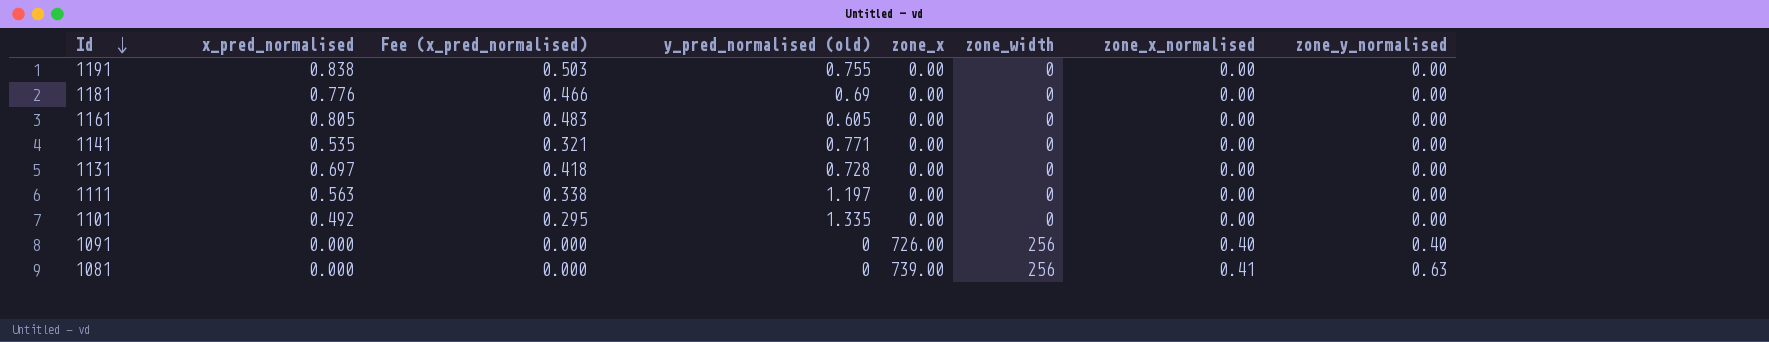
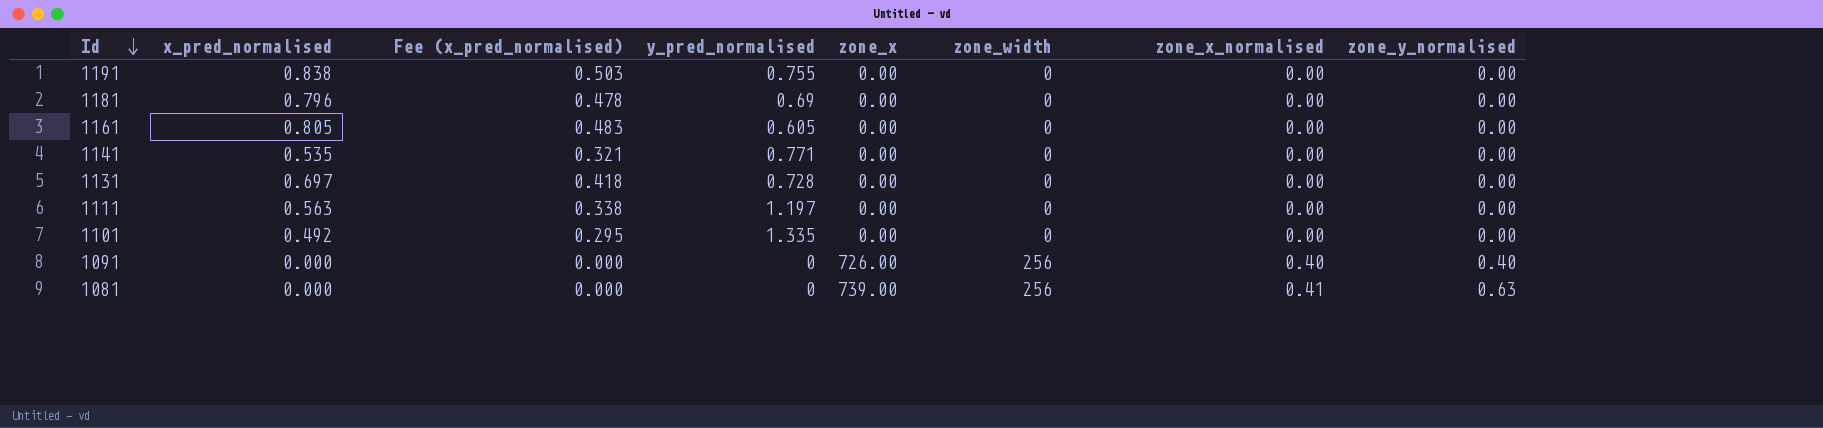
column name: y_pred_normalised (old) -> y_pred_normalised
1181 | x_pred_normalised: 0.776 -> 0.796
1181 | Fee (x_pred_normalised): 0.466 -> 0.478

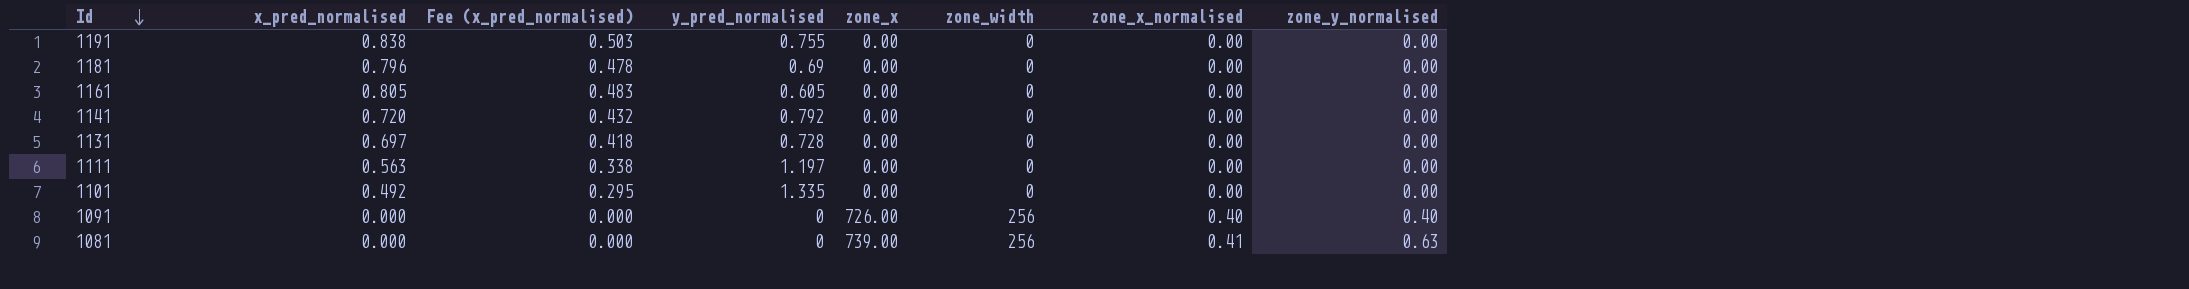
1141 | x_pred_normalised: 0.535 -> 0.720
1141 | Fee (x_pred_normalised): 0.321 -> 0.432
1141 | y_pred_normalised: 0.771 -> 0.792

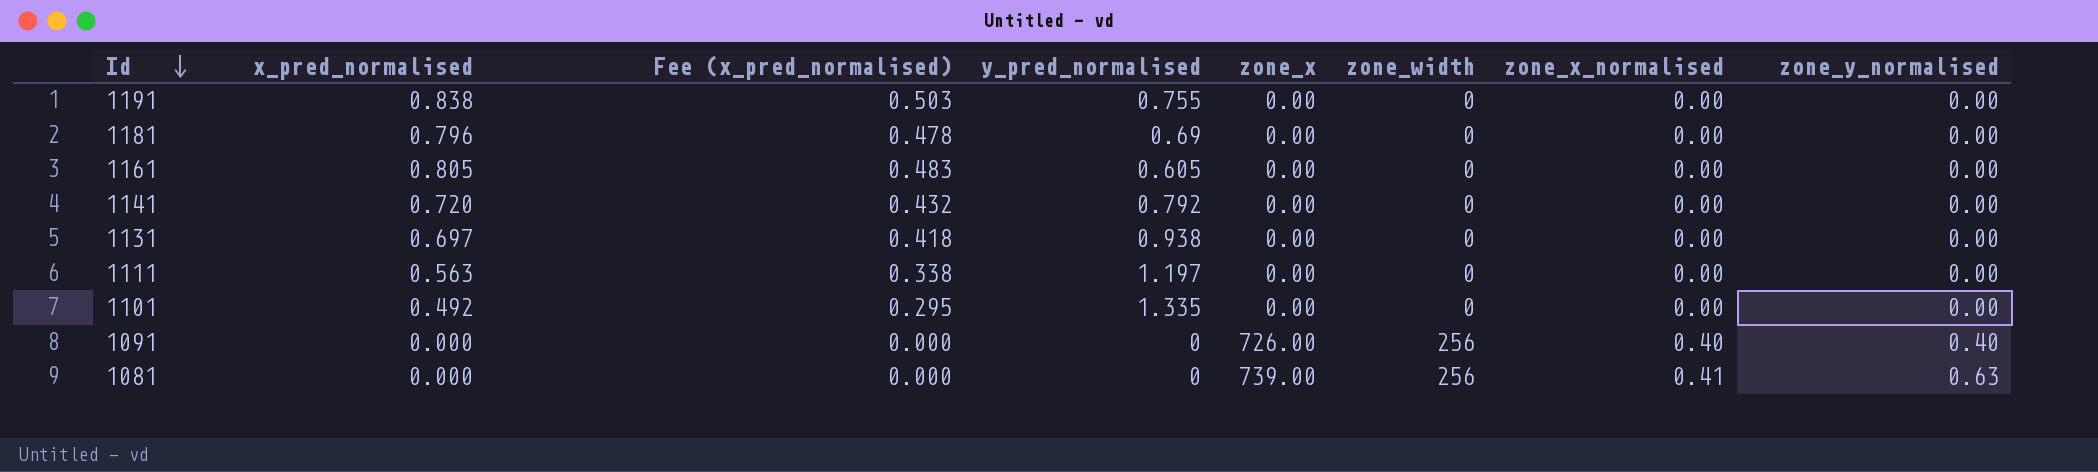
1131 | y_pred_normalised: 0.728 -> 0.938

